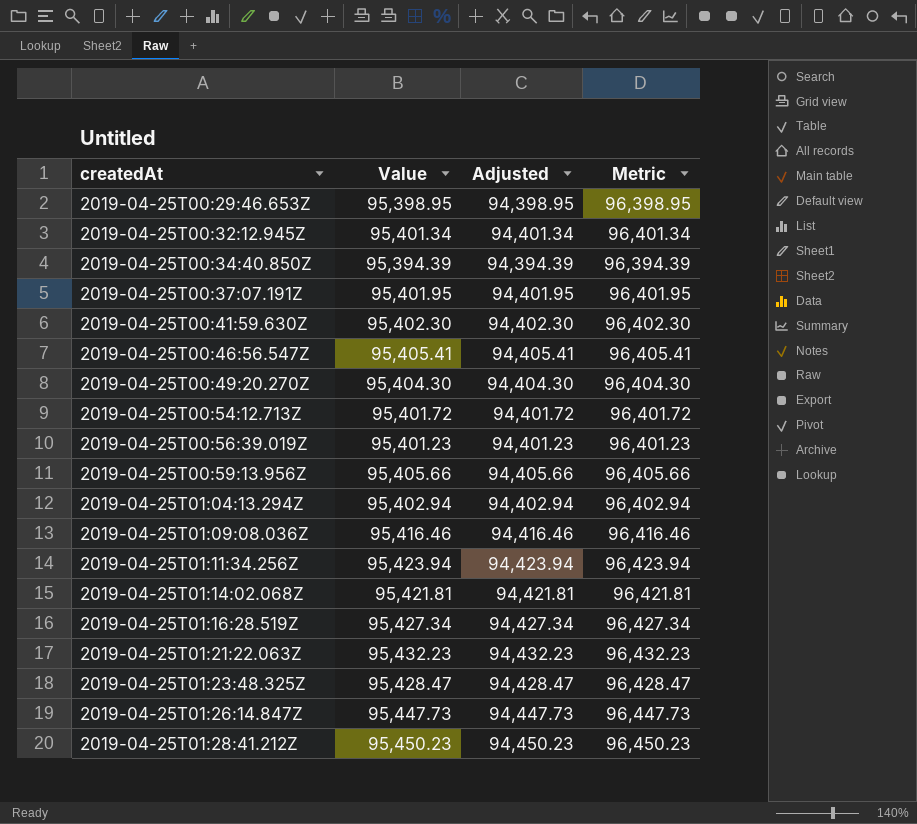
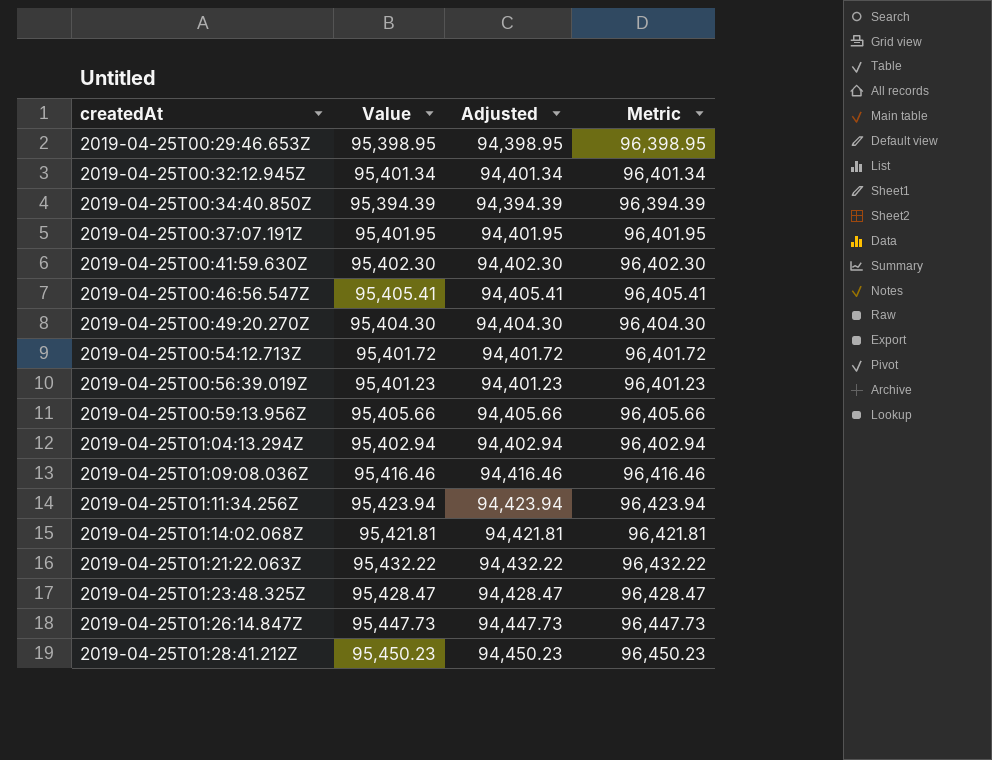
row 2019-04-25T01:16:28.519Z: 95,427.34 | 94,427.34 | 96,427.34 -> none
2019-04-25T01:21:22.063Z | Value: 95,432.23 -> 95,432.22
2019-04-25T01:21:22.063Z | Adjusted: 94,432.23 -> 94,432.22
2019-04-25T01:21:22.063Z | Metric: 96,432.23 -> 96,432.22

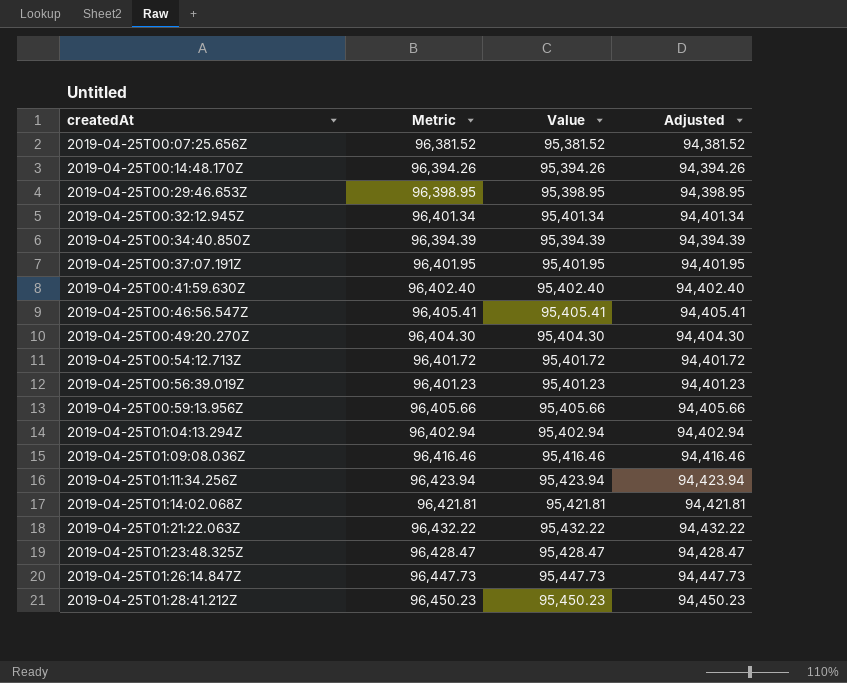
column Metric | position: 4 -> 2
row 2019-04-25T00:07:25.656Z: none -> 96,381.52 | 95,381.52 | 94,381.52
row 2019-04-25T00:14:48.170Z: none -> 96,394.26 | 95,394.26 | 94,394.26
2019-04-25T00:41:59.630Z | Metric: 96,402.30 -> 96,402.40
2019-04-25T00:41:59.630Z | Value: 95,402.30 -> 95,402.40
2019-04-25T00:41:59.630Z | Adjusted: 94,402.30 -> 94,402.40

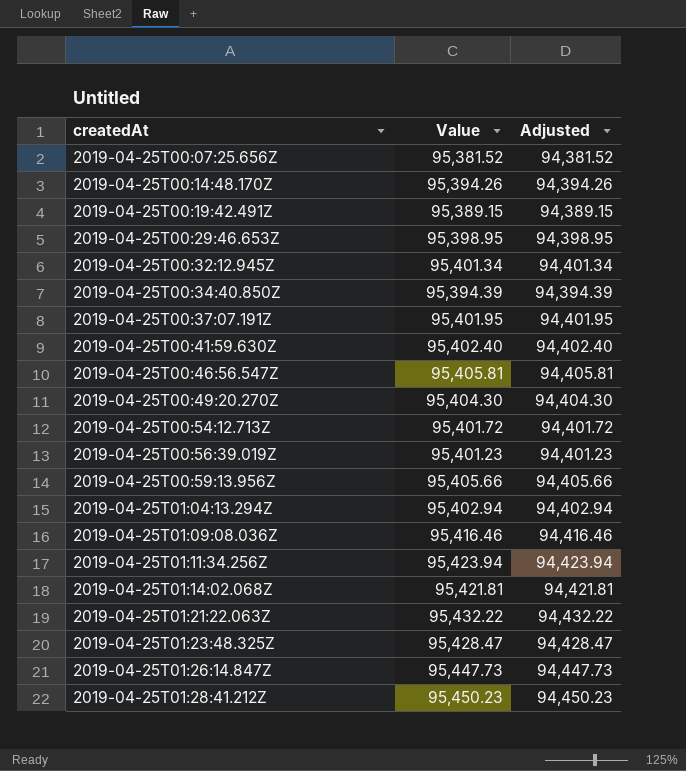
column Metric | formula: [Value] + 1000 -> none
row 2019-04-25T00:19:42.491Z: none -> 95,389.15 | 94,389.15
2019-04-25T00:46:56.547Z | Value: 95,405.41 -> 95,405.81
2019-04-25T00:46:56.547Z | Adjusted: 94,405.41 -> 94,405.81

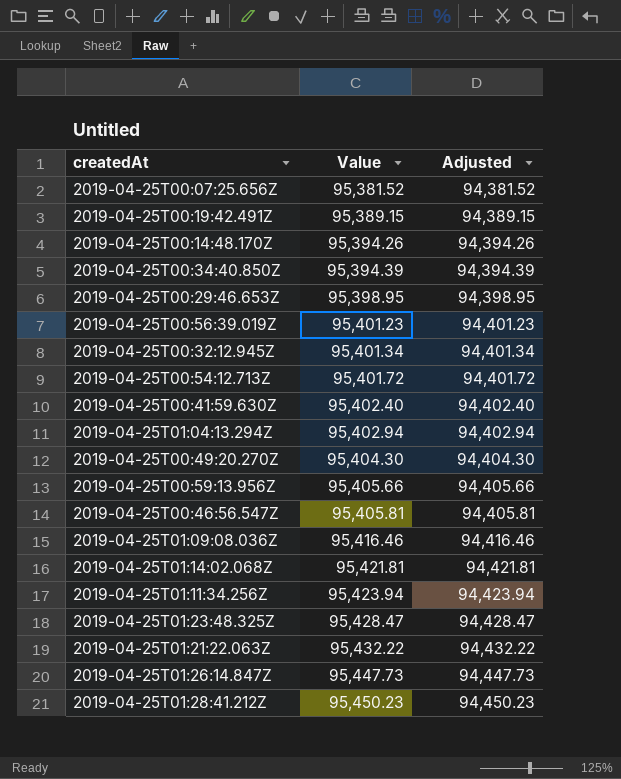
row order: createdAt ascending -> Value ascending
row 2019-04-25T00:37:07.191Z: 95,401.95 | 94,401.95 -> none

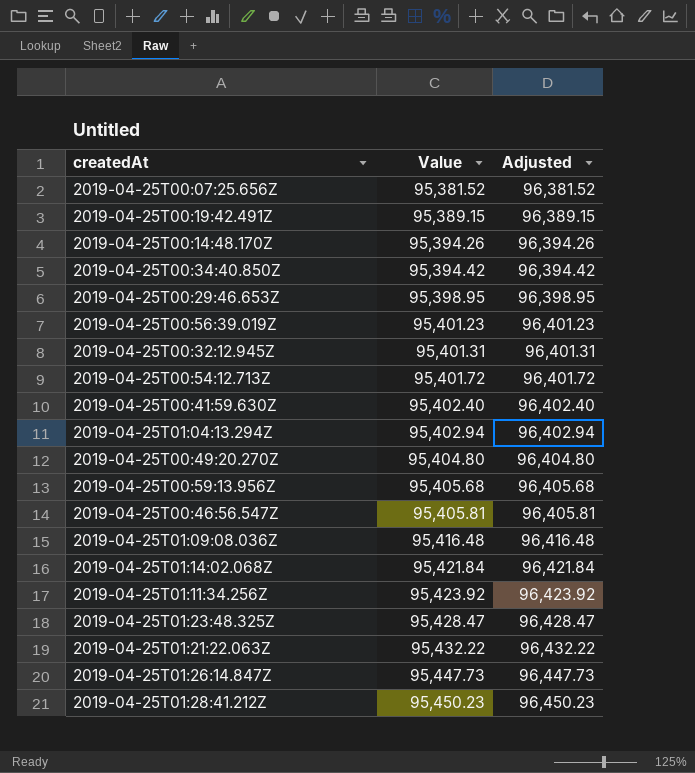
column Adjusted | formula: [Value] - 1000 -> [Value] + 1000
2019-04-25T00:34:40.850Z | Value: 95,394.39 -> 95,394.42
2019-04-25T00:32:12.945Z | Value: 95,401.34 -> 95,401.31
2019-04-25T00:49:20.270Z | Value: 95,404.30 -> 95,404.80
2019-04-25T00:59:13.956Z | Value: 95,405.66 -> 95,405.68
2019-04-25T01:09:08.036Z | Value: 95,416.46 -> 95,416.48
2019-04-25T01:14:02.068Z | Value: 95,421.81 -> 95,421.84
2019-04-25T01:11:34.256Z | Value: 95,423.94 -> 95,423.92

